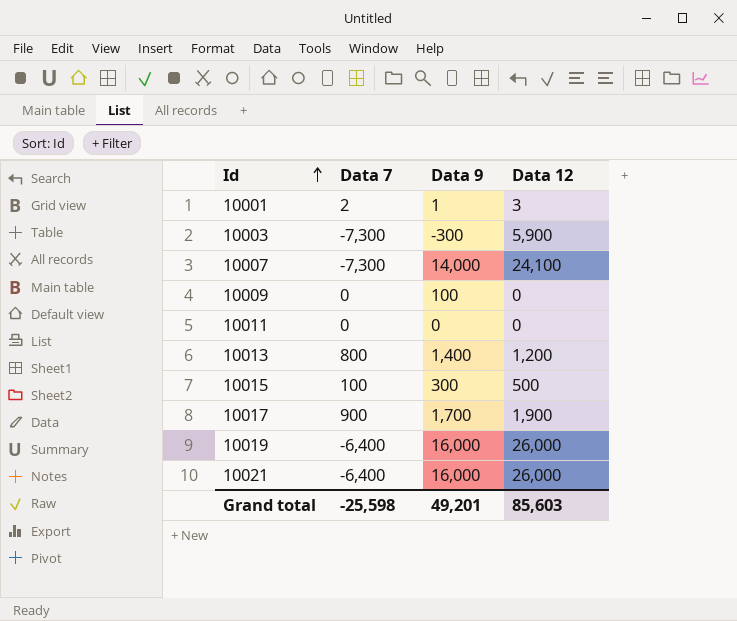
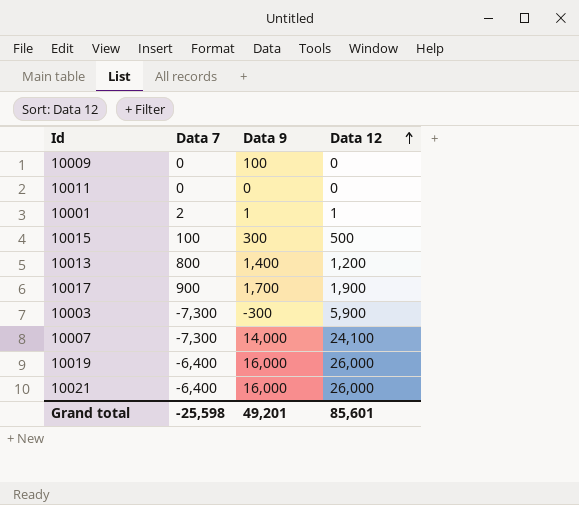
row order: Id ascending -> Data 12 ascending
10001 | Data 12: 3 -> 1
Grand total | Data 12: 85,603 -> 85,601

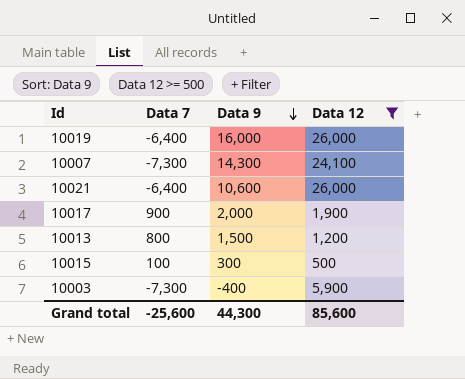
filter: none -> Data 12 >= 500
row order: Data 12 ascending -> Data 9 descending
10007 | Data 9: 14,000 -> 14,300
10021 | Data 9: 16,000 -> 10,600
10017 | Data 9: 1,700 -> 2,000
10013 | Data 9: 1,400 -> 1,500
10003 | Data 9: -300 -> -400
Grand total | Data 7: -25,598 -> -25,600
Grand total | Data 9: 49,201 -> 44,300
Grand total | Data 12: 85,601 -> 85,600

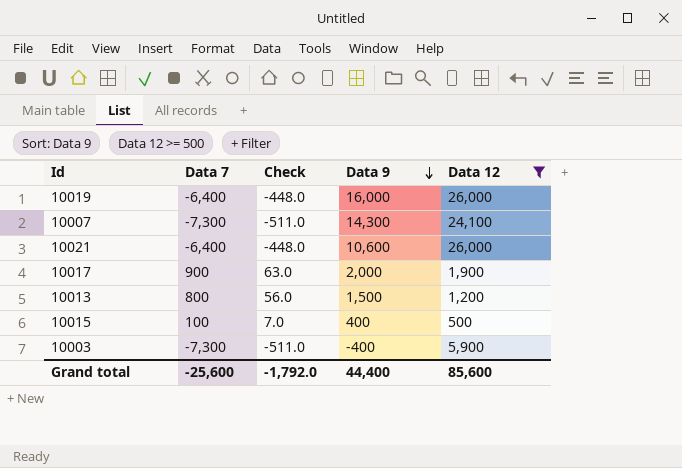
column Check | formula: none -> [Data 7] * 0.07
10015 | Data 9: 300 -> 400
Grand total | Data 9: 44,300 -> 44,400

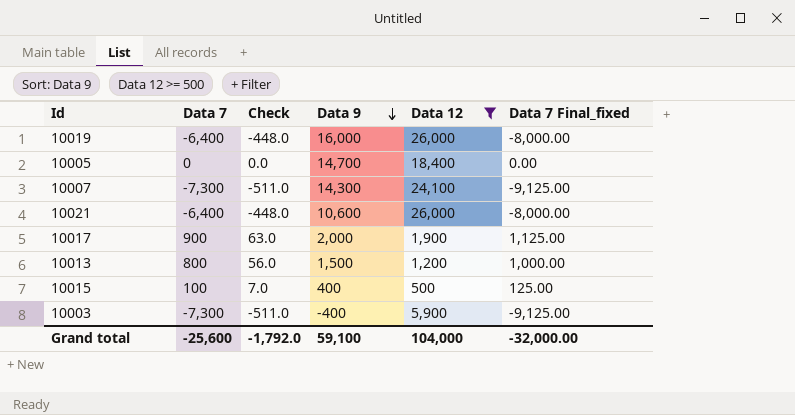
column Data 7 Final_fixed | formula: none -> [Data 7] * 1.25
row 10005: none -> 0 | 0.0 | 14,700 | 18,400 | 0.00
Grand total | Data 9: 44,400 -> 59,100
Grand total | Data 12: 85,600 -> 104,000

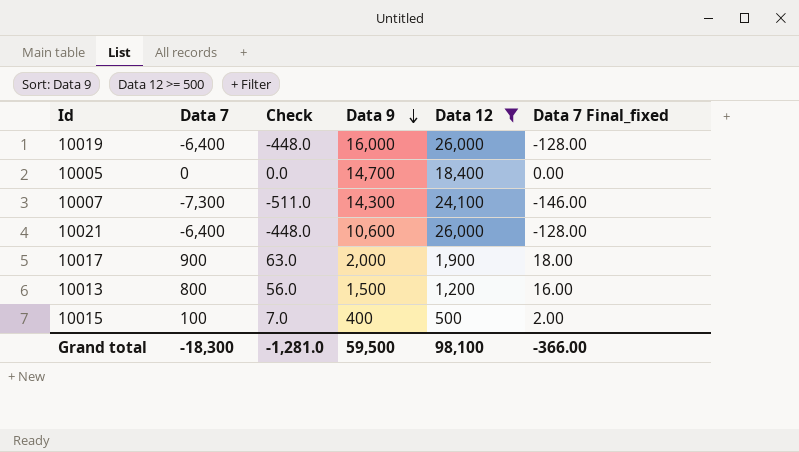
column Data 7 Final_fixed | formula: [Data 7] * 1.25 -> [Data 7] * 0.02
row 10003: -7,300 | -511.0 | -400 | 5,900 | -9,125.00 -> none
Grand total | Data 7: -25,600 -> -18,300
Grand total | Check: -1,792.0 -> -1,281.0
Grand total | Data 9: 59,100 -> 59,500
Grand total | Data 12: 104,000 -> 98,100
Grand total | Data 7 Final_fixed: -32,000.00 -> -366.00

